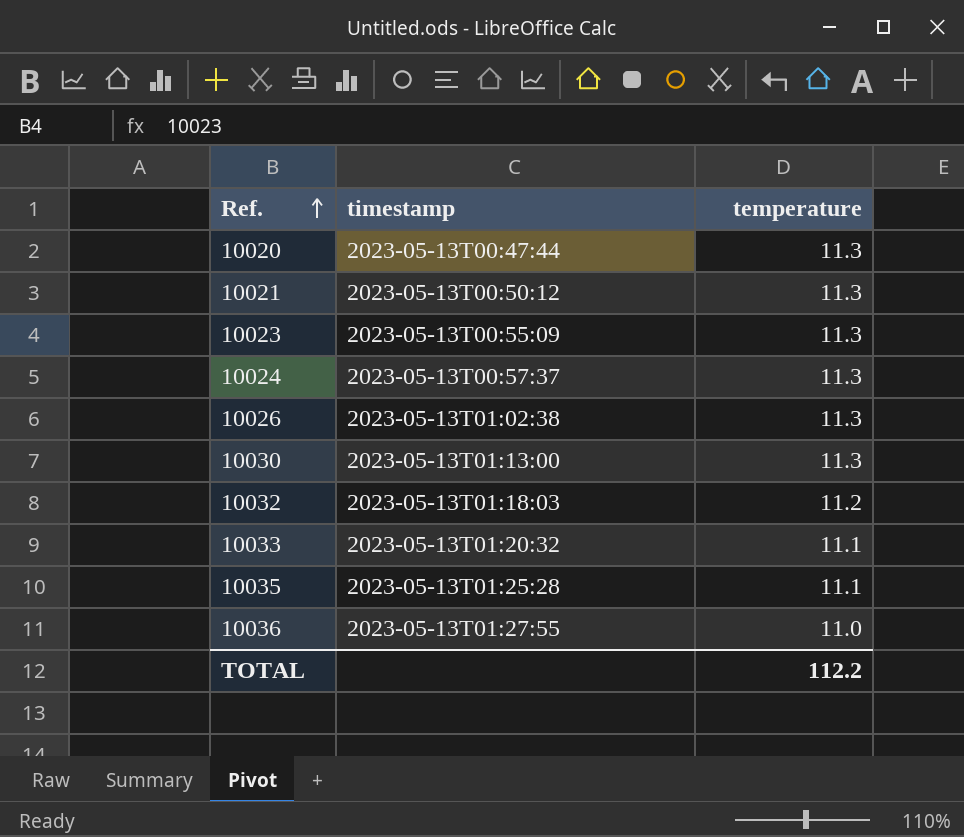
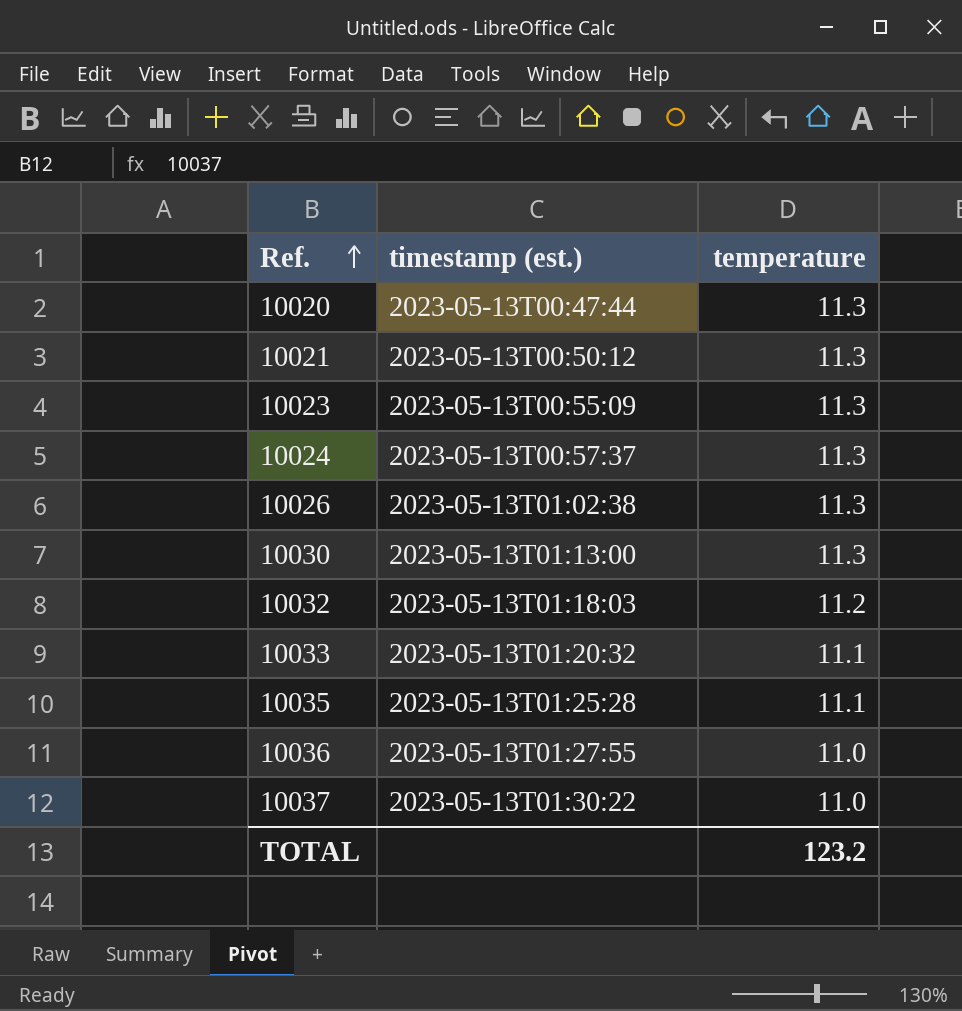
column name: timestamp -> timestamp (est.)
row 10037: none -> 2023-05-13T01:30:22 | 11.0
TOTAL | temperature: 112.2 -> 123.2

